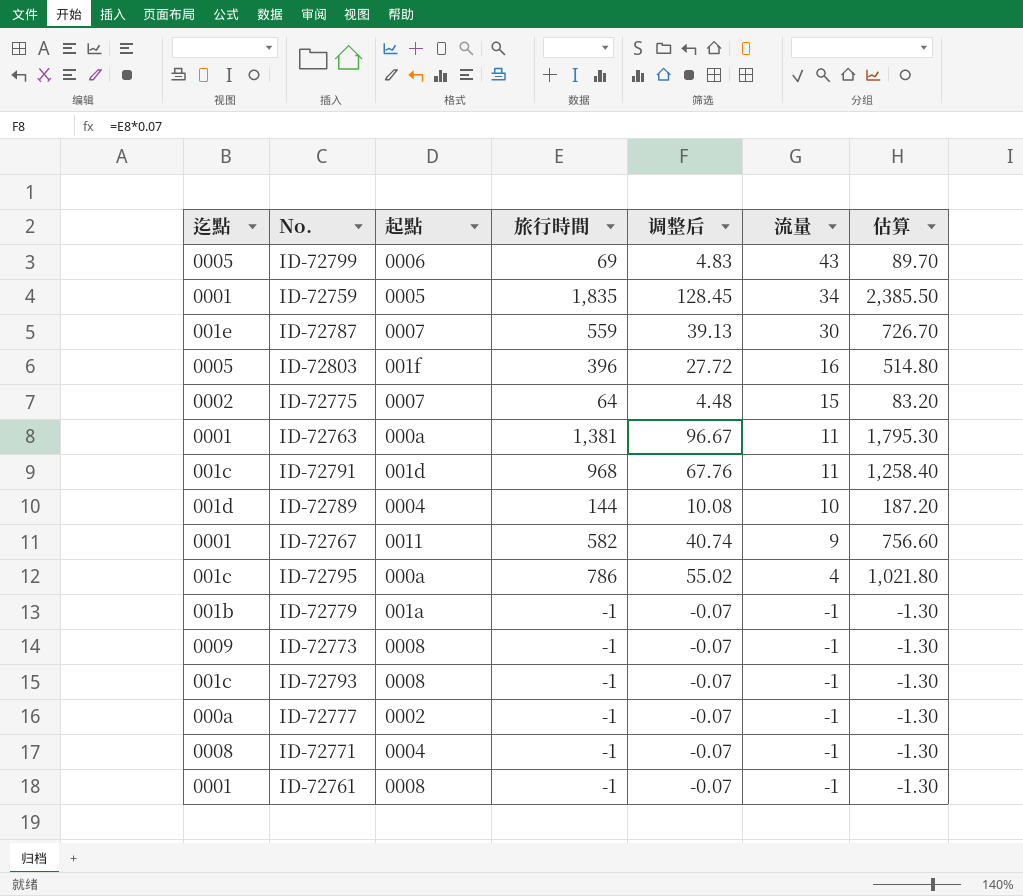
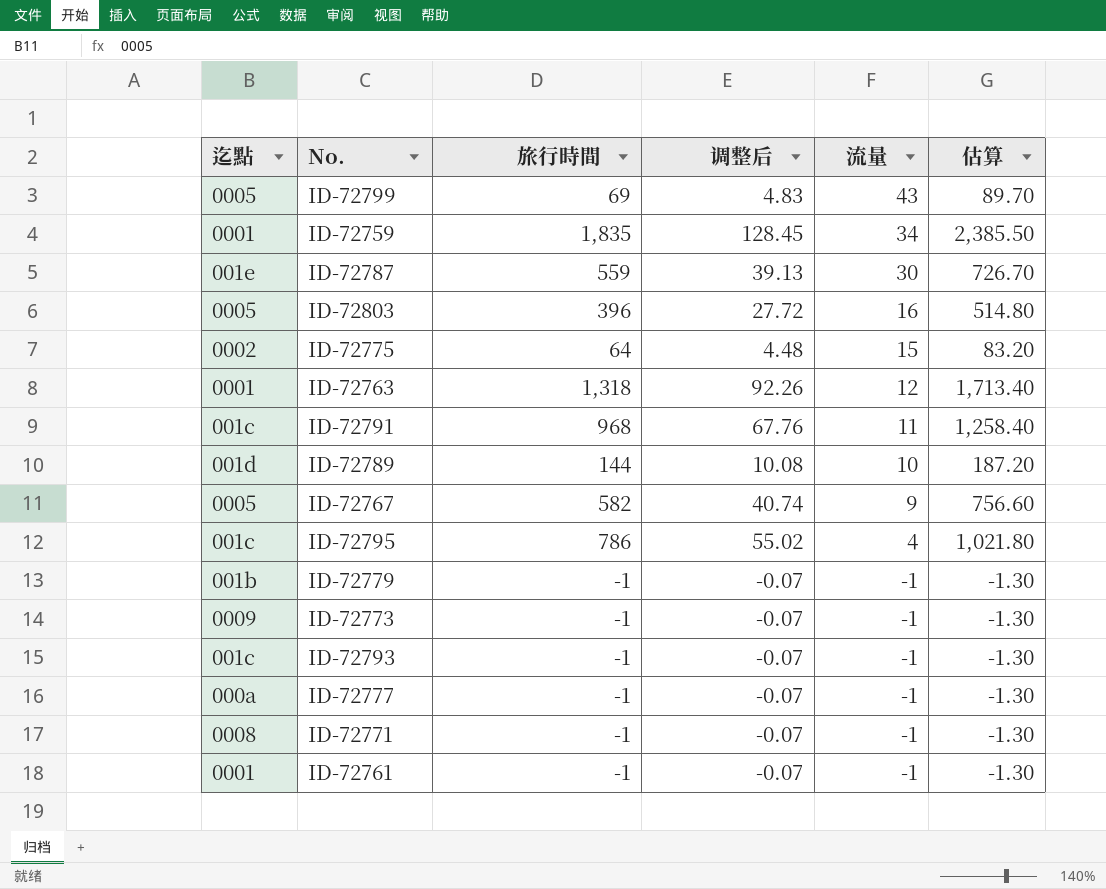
column 起點 | position: 3 -> none
ID-72763 | 旅行時間: 1,381 -> 1,318
ID-72763 | 调整后: 96.67 -> 92.26
ID-72763 | 流量: 11 -> 12
ID-72763 | 估算: 1,795.30 -> 1,713.40
ID-72767 | 迄點: 0001 -> 0005

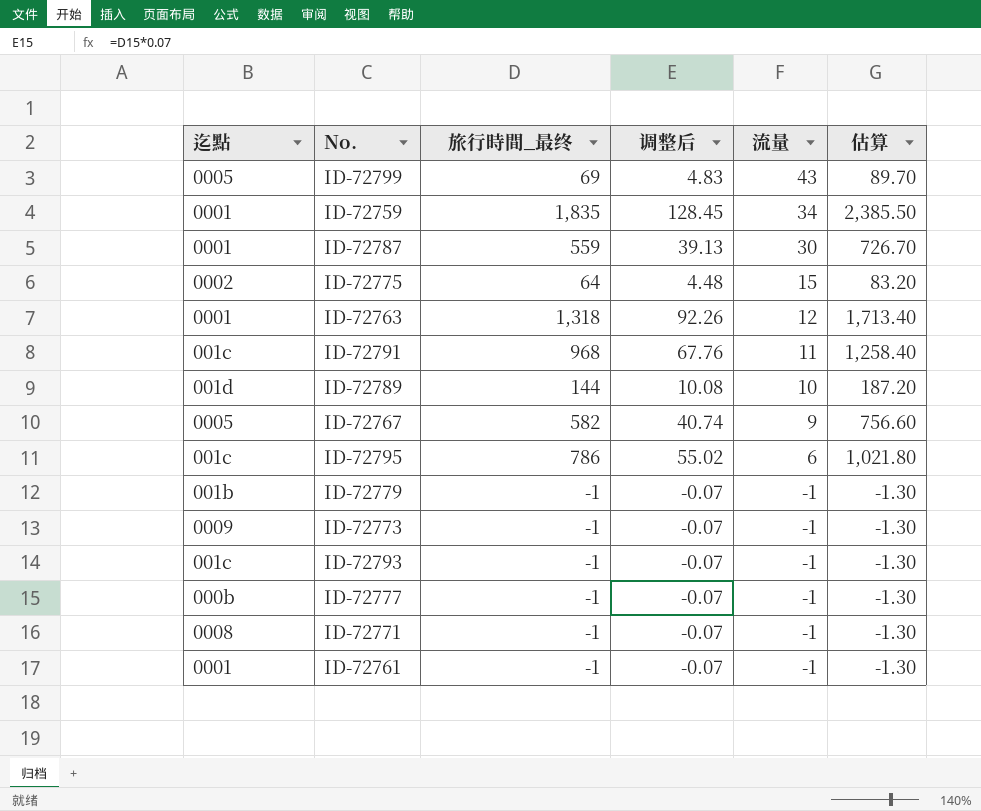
column name: 旅行時間 -> 旅行時間_最终
row ID-72803: 0005 | 396 | 27.72 | 16 | 514.80 -> none
ID-72787 | 迄點: 001e -> 0001
ID-72795 | 流量: 4 -> 6
ID-72777 | 迄點: 000a -> 000b

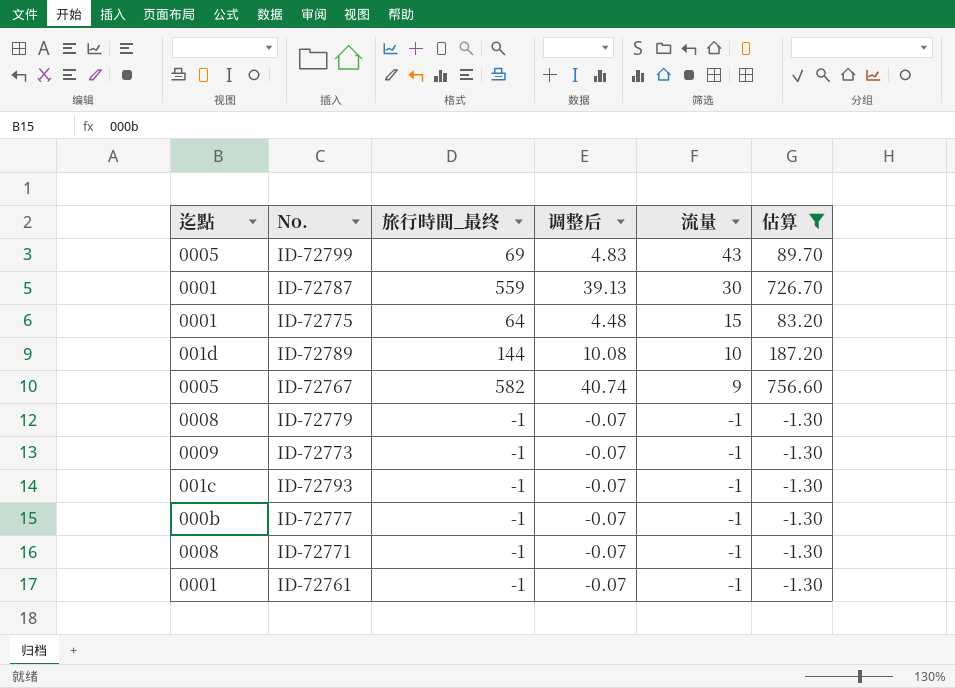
filter: none -> 估算 <= 756.60
ID-72775 | 迄點: 0002 -> 0001
ID-72779 | 迄點: 001b -> 0008

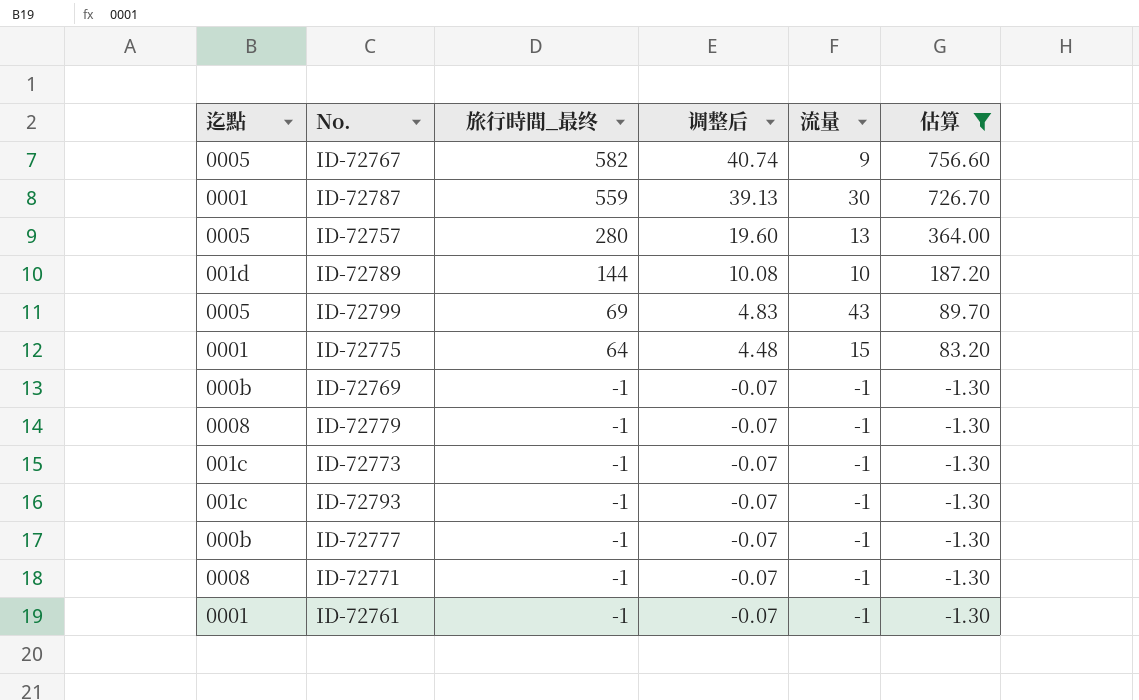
row order: 流量 descending -> 旅行時間_最终 descending
row ID-72757: none -> 0005 | 280 | 19.60 | 13 | 364.00
row ID-72769: none -> 000b | -1 | -0.07 | -1 | -1.30
ID-72773 | 迄點: 0009 -> 001c

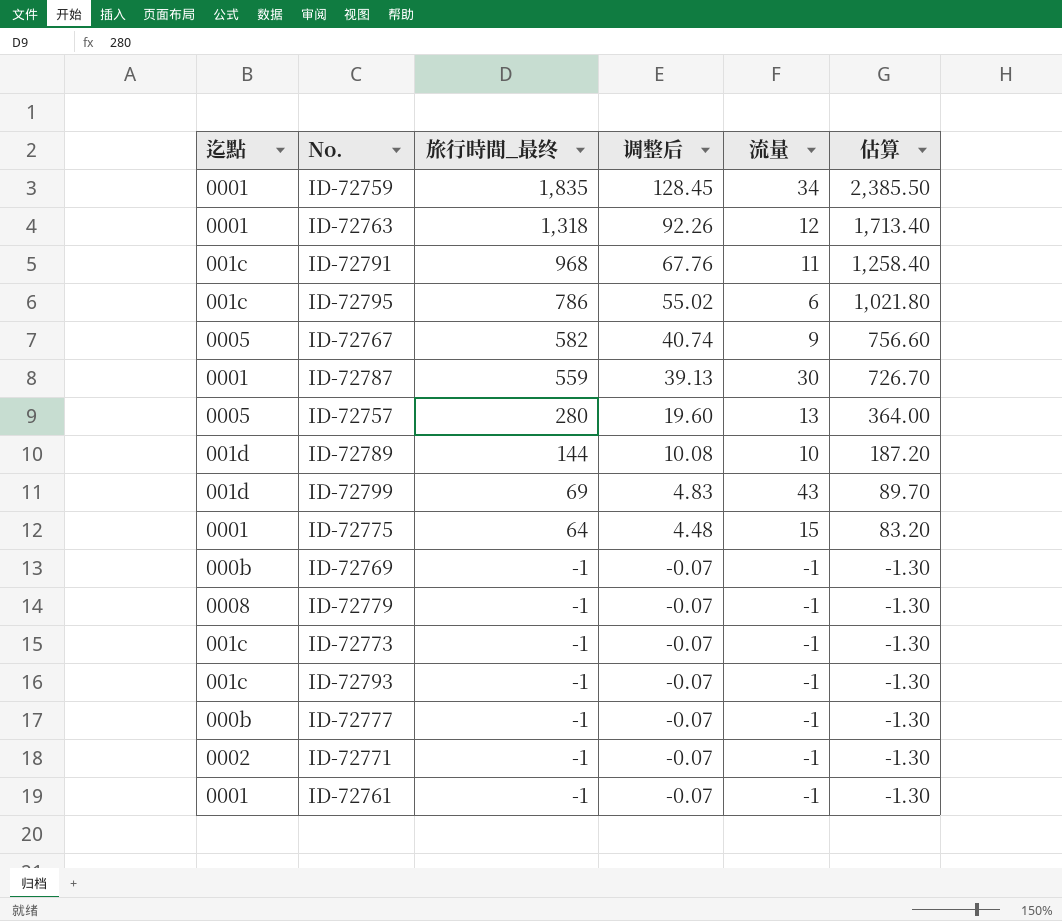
filter: 估算 <= 756.60 -> none
ID-72799 | 迄點: 0005 -> 001d
ID-72771 | 迄點: 0008 -> 0002

